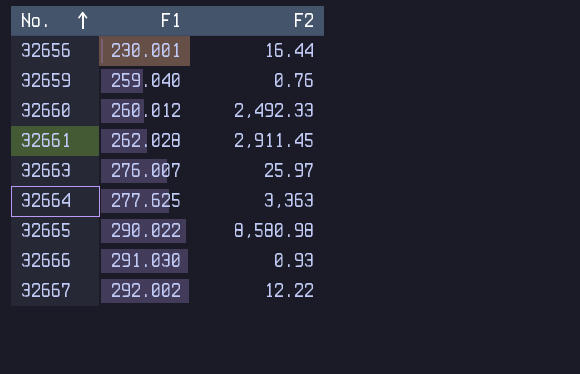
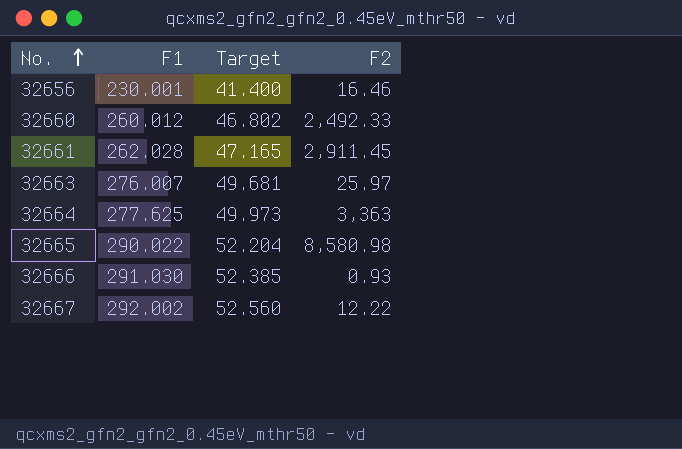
column Target | formula: none -> [F1] * 0.18
row 32659: 259.040 | 0.76 -> none
32656 | F2: 16.44 -> 16.46

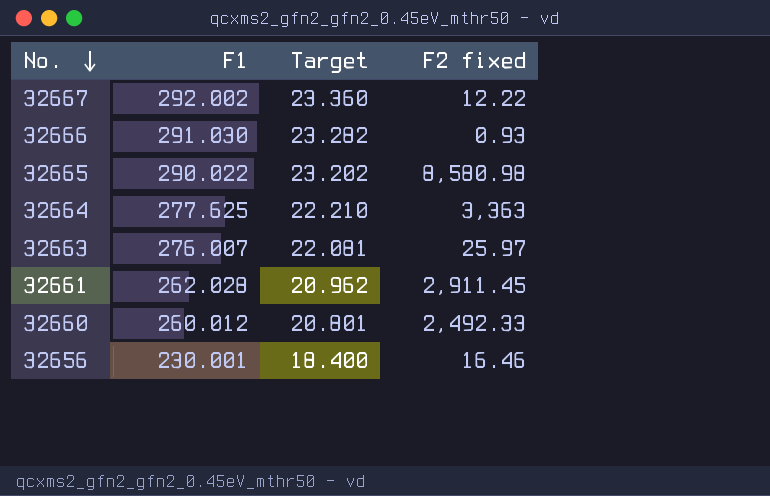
row order: No. ascending -> No. descending
column Target | formula: [F1] * 0.18 -> [F1] * 0.08
column name: F2 -> F2 fixed

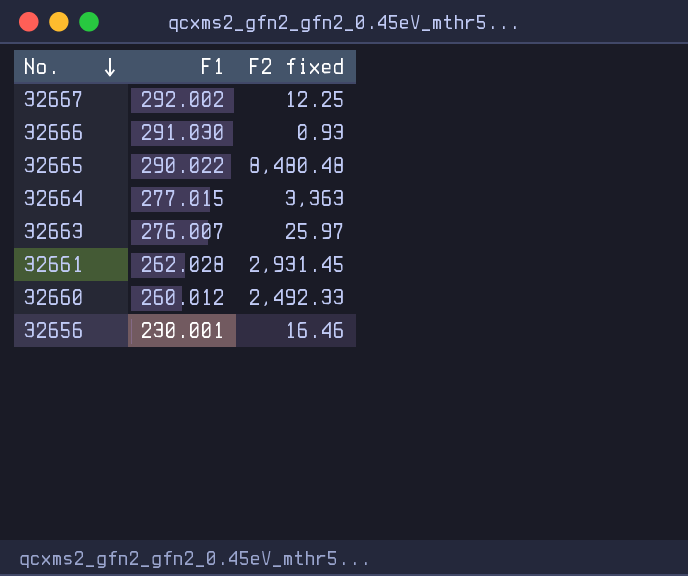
column Target | formula: [F1] * 0.08 -> none
32667 | F2 fixed: 12.22 -> 12.25
32665 | F2 fixed: 8,580.98 -> 8,480.48
32664 | F1: 277.625 -> 277.015
32661 | F2 fixed: 2,911.45 -> 2,931.45

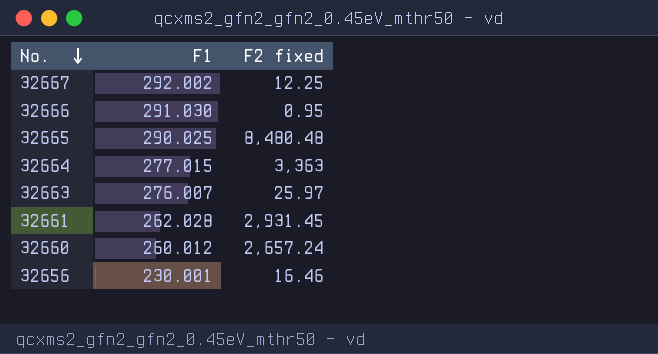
32666 | F2 fixed: 0.93 -> 0.95
32665 | F1: 290.022 -> 290.025
32660 | F2 fixed: 2,492.33 -> 2,657.24

